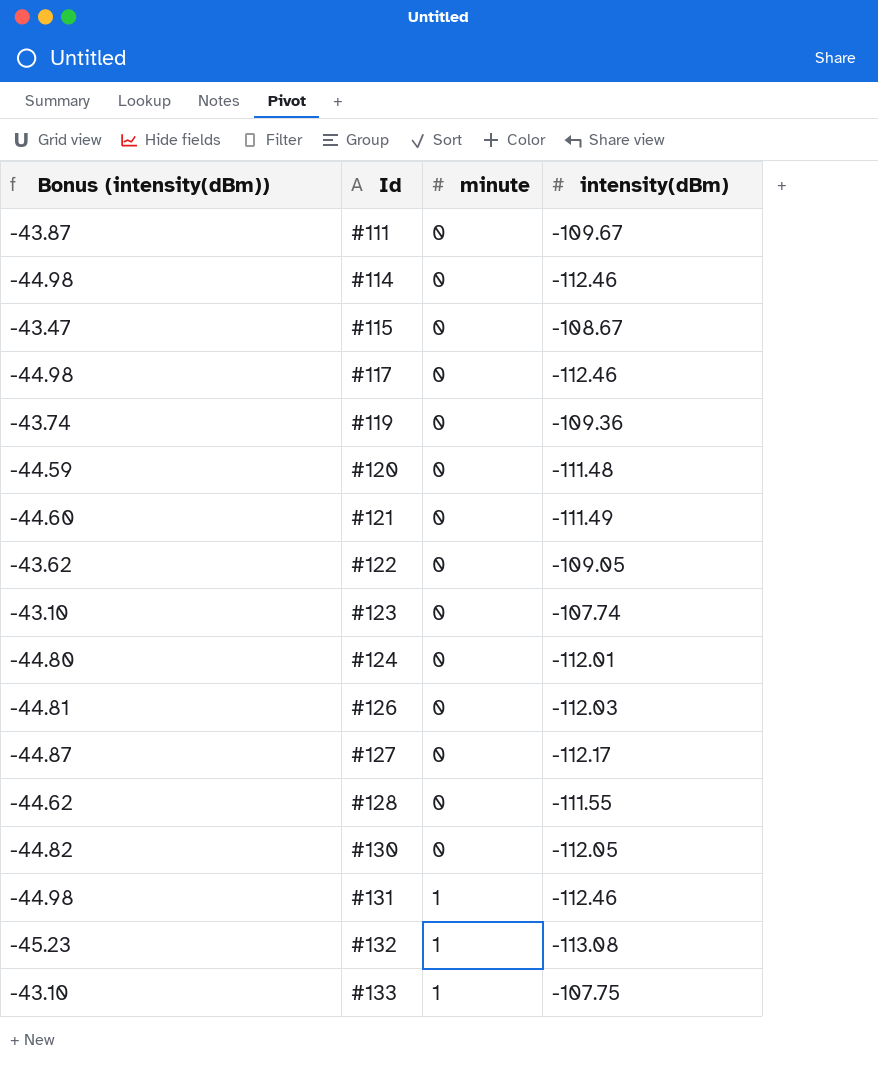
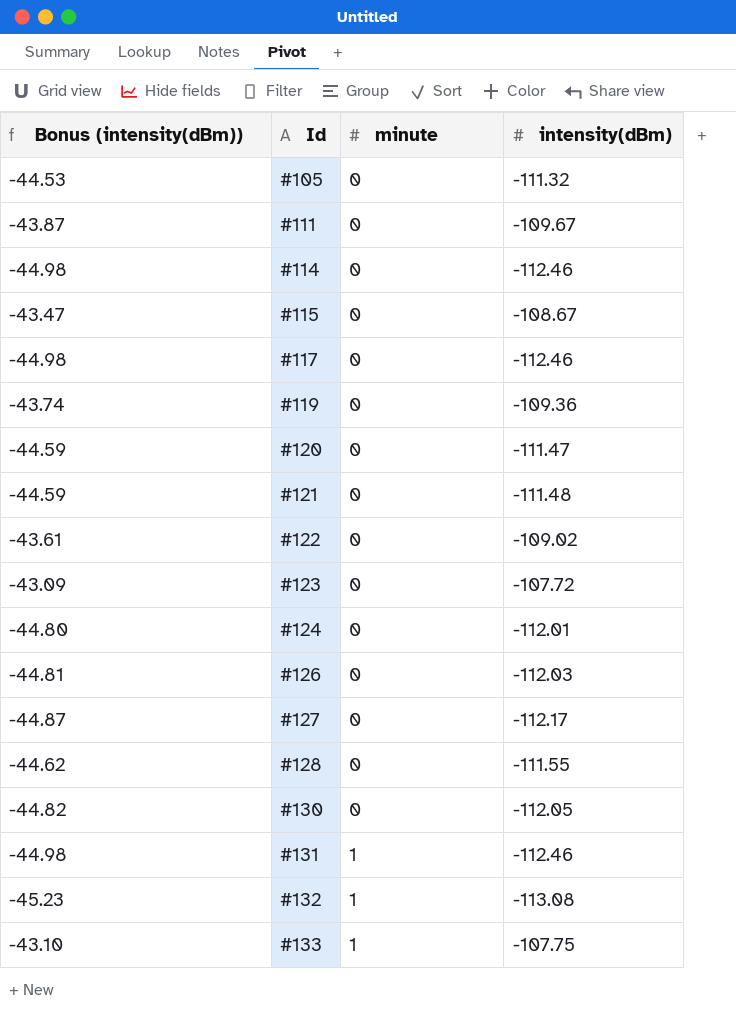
row #105: none -> -44.53 | 0 | -111.32
#120 | intensity(dBm): -111.48 -> -111.47
#121 | Bonus (intensity(dBm)): -44.60 -> -44.59
#121 | intensity(dBm): -111.49 -> -111.48
#122 | Bonus (intensity(dBm)): -43.62 -> -43.61
#122 | intensity(dBm): -109.05 -> -109.02
#123 | Bonus (intensity(dBm)): -43.10 -> -43.09
#123 | intensity(dBm): -107.74 -> -107.72

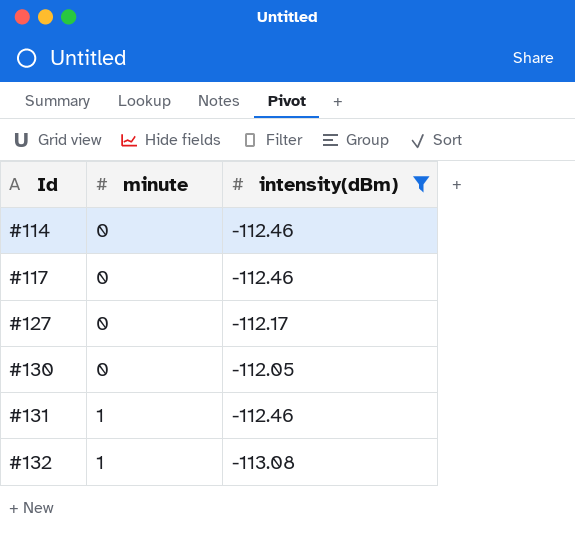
filter: none -> intensity(dBm) <= -112.05
column Bonus (intensity(dBm)) | formula: [intensity(dBm)] * 0.4 -> none

